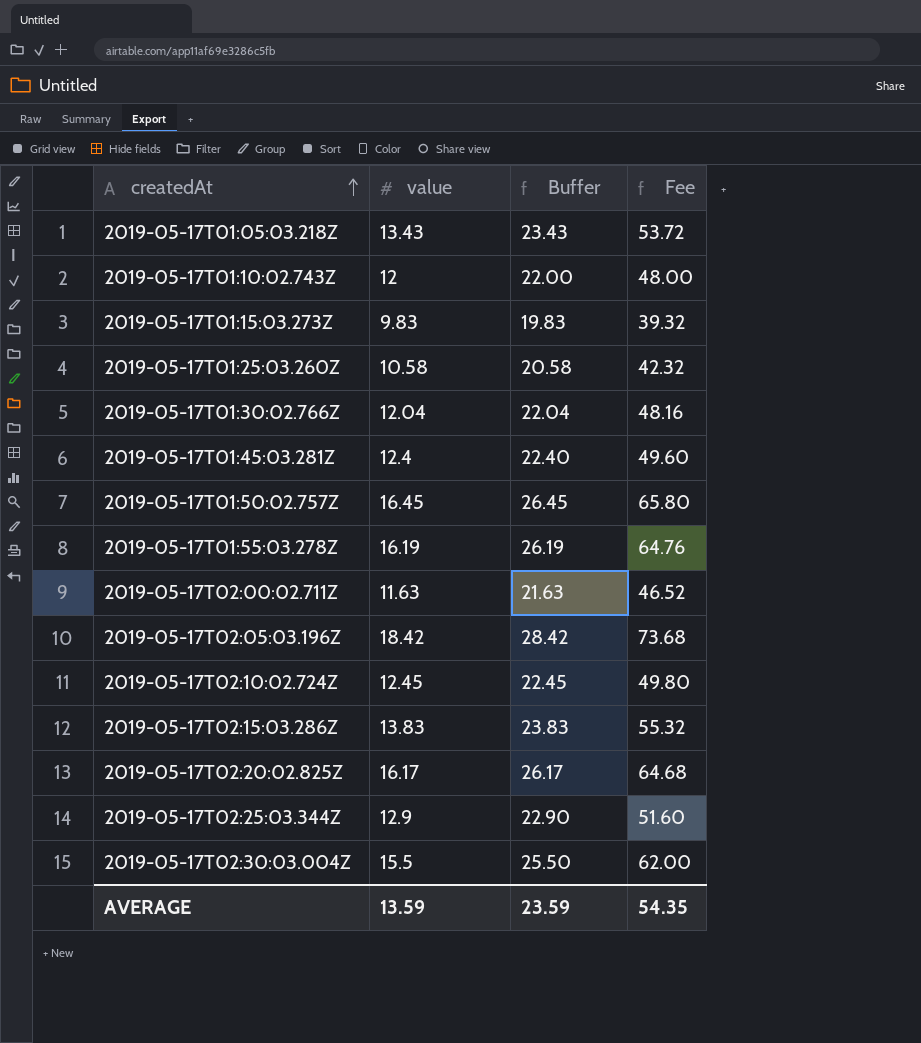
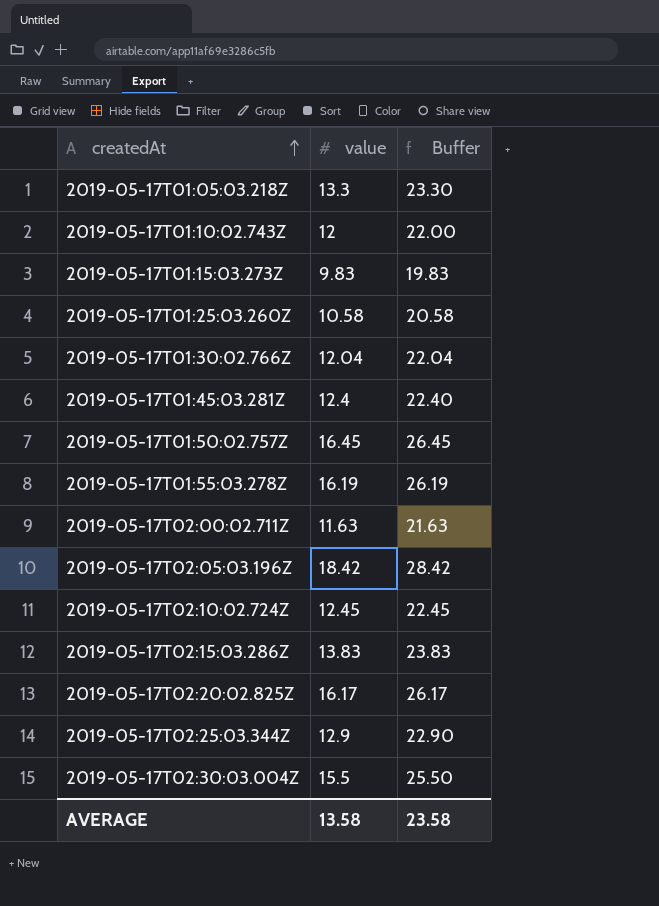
column Fee | formula: [value] * 4 -> none
2019-05-17T01:05:03.218Z | value: 13.43 -> 13.3
2019-05-17T01:05:03.218Z | Buffer: 23.43 -> 23.30
AVERAGE | value: 13.59 -> 13.58
AVERAGE | Buffer: 23.59 -> 23.58

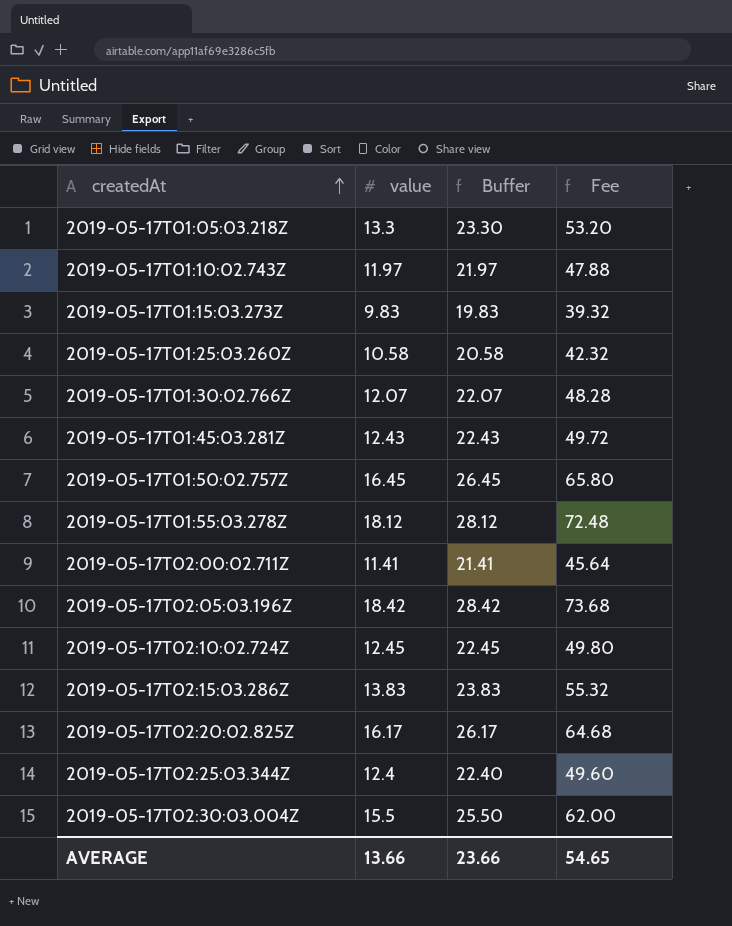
column Fee | formula: none -> [value] * 4
2019-05-17T01:10:02.743Z | value: 12 -> 11.97
2019-05-17T01:10:02.743Z | Buffer: 22.00 -> 21.97
2019-05-17T01:30:02.766Z | value: 12.04 -> 12.07
2019-05-17T01:30:02.766Z | Buffer: 22.04 -> 22.07
2019-05-17T01:45:03.281Z | value: 12.4 -> 12.43
2019-05-17T01:45:03.281Z | Buffer: 22.40 -> 22.43
2019-05-17T01:55:03.278Z | value: 16.19 -> 18.12
2019-05-17T01:55:03.278Z | Buffer: 26.19 -> 28.12
2019-05-17T02:00:02.711Z | value: 11.63 -> 11.41
2019-05-17T02:00:02.711Z | Buffer: 21.63 -> 21.41
2019-05-17T02:25:03.344Z | value: 12.9 -> 12.4
2019-05-17T02:25:03.344Z | Buffer: 22.90 -> 22.40
AVERAGE | value: 13.58 -> 13.66
AVERAGE | Buffer: 23.58 -> 23.66

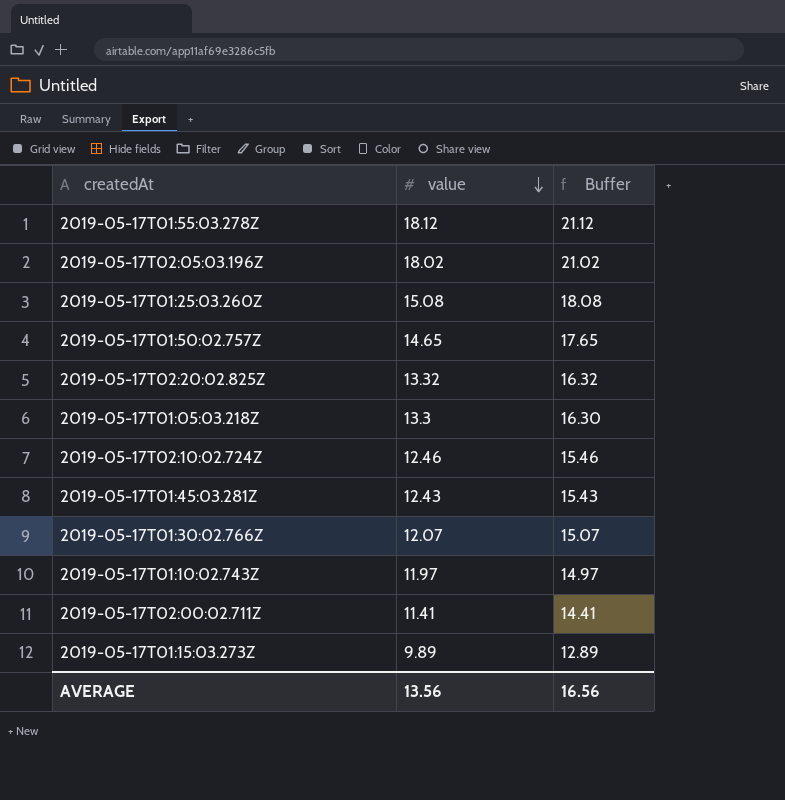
row order: createdAt ascending -> value descending
column Fee | formula: [value] * 4 -> none
column Buffer | formula: [value] + 10 -> [value] + 3
row 2019-05-17T02:15:03.286Z: 13.83 | 23.83 | 55.32 -> none
row 2019-05-17T02:25:03.344Z: 12.4 | 22.40 | 49.60 -> none
row 2019-05-17T02:30:03.004Z: 15.5 | 25.50 | 62.00 -> none
2019-05-17T02:05:03.196Z | value: 18.42 -> 18.02
2019-05-17T01:25:03.260Z | value: 10.58 -> 15.08
2019-05-17T01:50:02.757Z | value: 16.45 -> 14.65
2019-05-17T02:20:02.825Z | value: 16.17 -> 13.32
2019-05-17T02:10:02.724Z | value: 12.45 -> 12.46
2019-05-17T01:15:03.273Z | value: 9.83 -> 9.89
AVERAGE | value: 13.66 -> 13.56
AVERAGE | Buffer: 23.66 -> 16.56

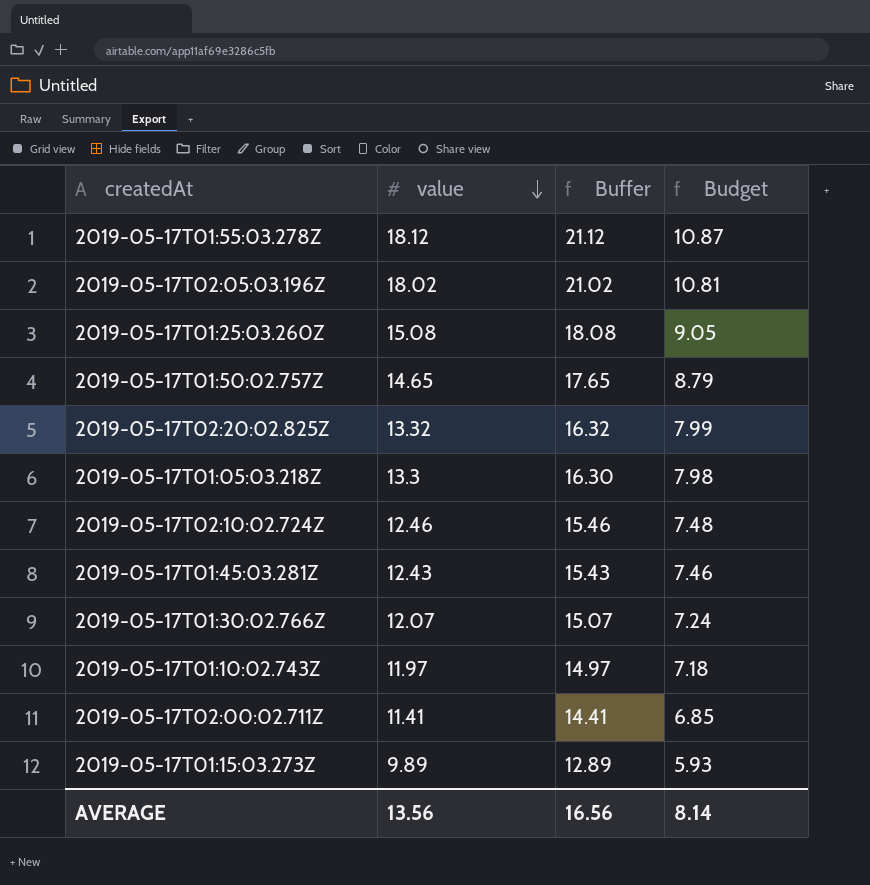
column Budget | formula: none -> [value] * 0.6

